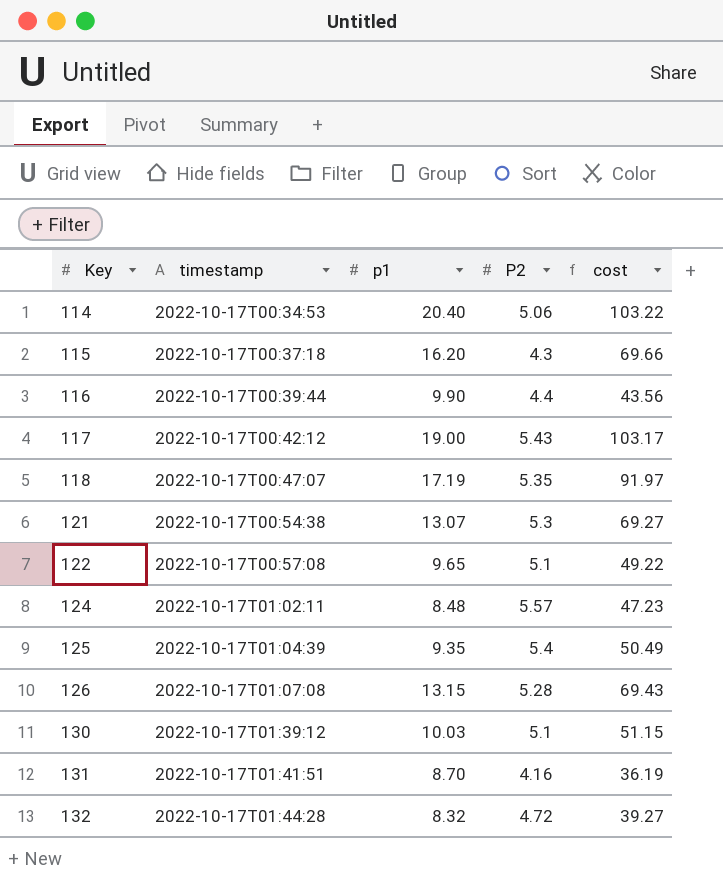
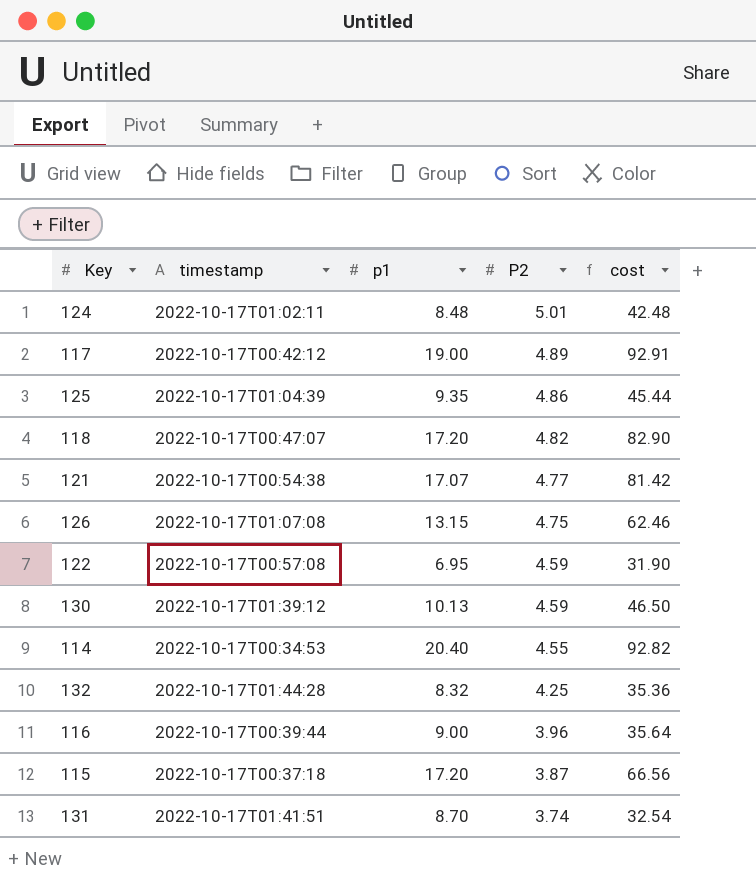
row order: Key ascending -> P2 descending
124 | P2: 5.57 -> 5.01
124 | cost: 47.23 -> 42.48
117 | P2: 5.43 -> 4.89
117 | cost: 103.17 -> 92.91
125 | P2: 5.4 -> 4.86
125 | cost: 50.49 -> 45.44
118 | p1: 17.19 -> 17.20
118 | P2: 5.35 -> 4.82
118 | cost: 91.97 -> 82.90
121 | p1: 13.07 -> 17.07
121 | P2: 5.3 -> 4.77
121 | cost: 69.27 -> 81.42
126 | P2: 5.28 -> 4.75
126 | cost: 69.43 -> 62.46
122 | p1: 9.65 -> 6.95
122 | P2: 5.1 -> 4.59
122 | cost: 49.22 -> 31.90
130 | p1: 10.03 -> 10.13
130 | P2: 5.1 -> 4.59
130 | cost: 51.15 -> 46.50
114 | P2: 5.06 -> 4.55
114 | cost: 103.22 -> 92.82
132 | P2: 4.72 -> 4.25
132 | cost: 39.27 -> 35.36
116 | p1: 9.90 -> 9.00
116 | P2: 4.4 -> 3.96
116 | cost: 43.56 -> 35.64
115 | p1: 16.20 -> 17.20
115 | P2: 4.3 -> 3.87
115 | cost: 69.66 -> 66.56
131 | P2: 4.16 -> 3.74
131 | cost: 36.19 -> 32.54

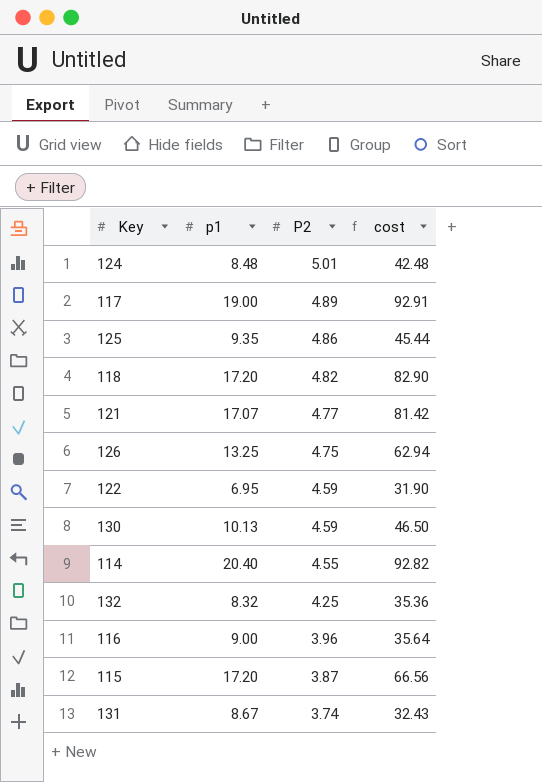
column timestamp | position: 2 -> none
126 | p1: 13.15 -> 13.25
126 | cost: 62.46 -> 62.94
131 | p1: 8.70 -> 8.67
131 | cost: 32.54 -> 32.43

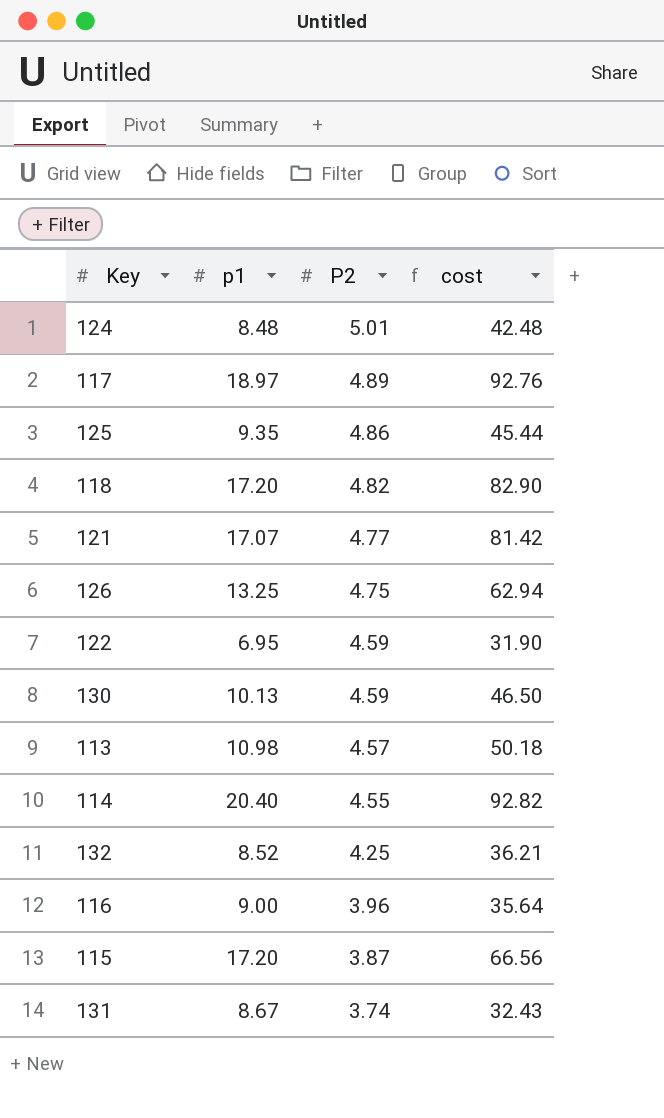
117 | p1: 19.00 -> 18.97
117 | cost: 92.91 -> 92.76
row 113: none -> 10.98 | 4.57 | 50.18
132 | p1: 8.32 -> 8.52
132 | cost: 35.36 -> 36.21

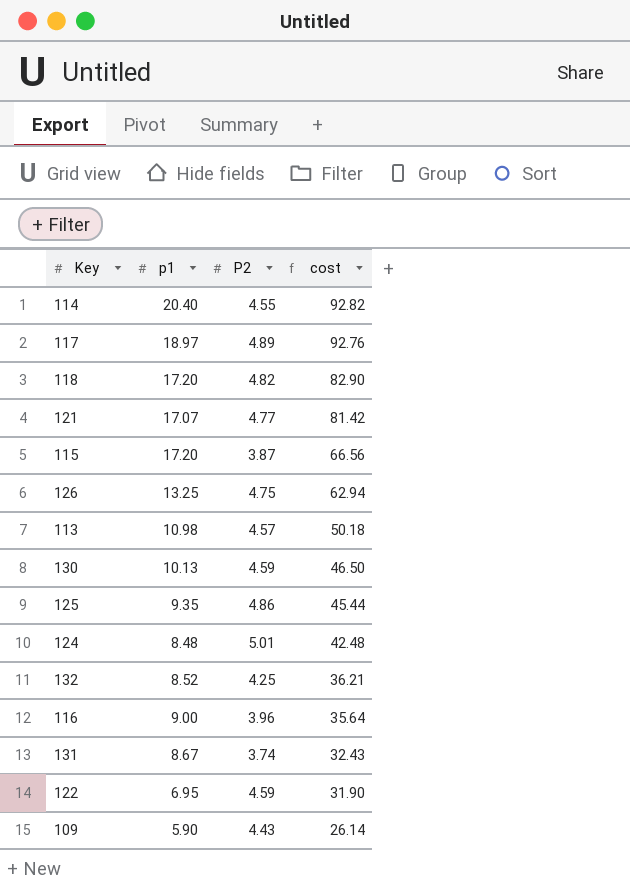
row order: P2 descending -> cost descending
row 109: none -> 5.90 | 4.43 | 26.14

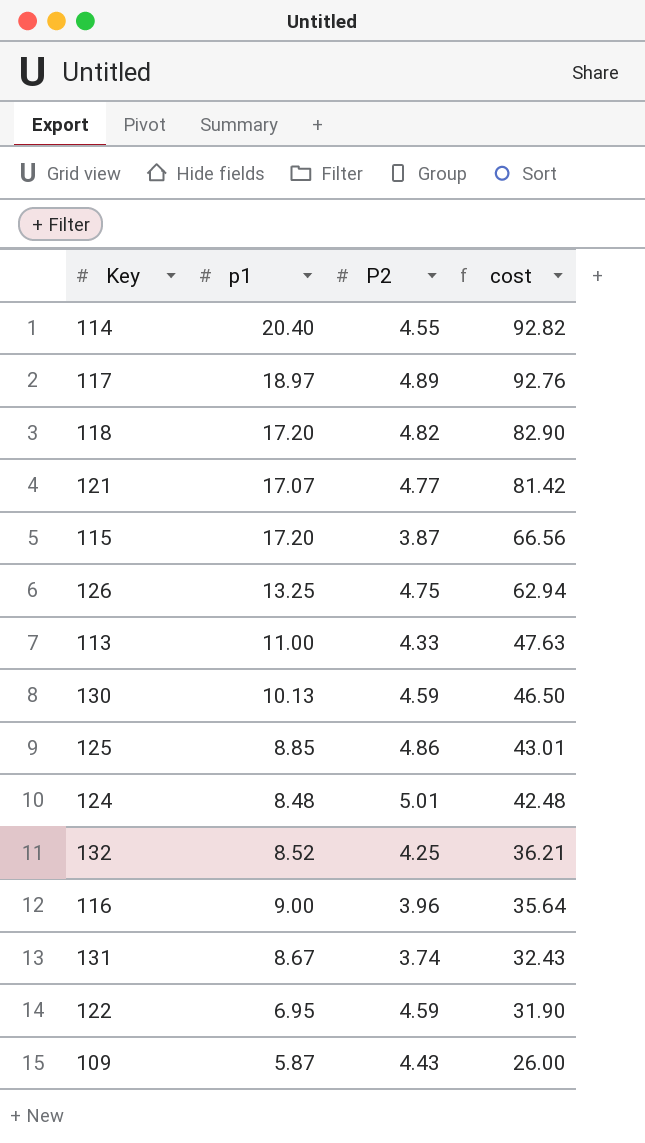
113 | p1: 10.98 -> 11.00
113 | P2: 4.57 -> 4.33
113 | cost: 50.18 -> 47.63
125 | p1: 9.35 -> 8.85
125 | cost: 45.44 -> 43.01
109 | p1: 5.90 -> 5.87
109 | cost: 26.14 -> 26.00

